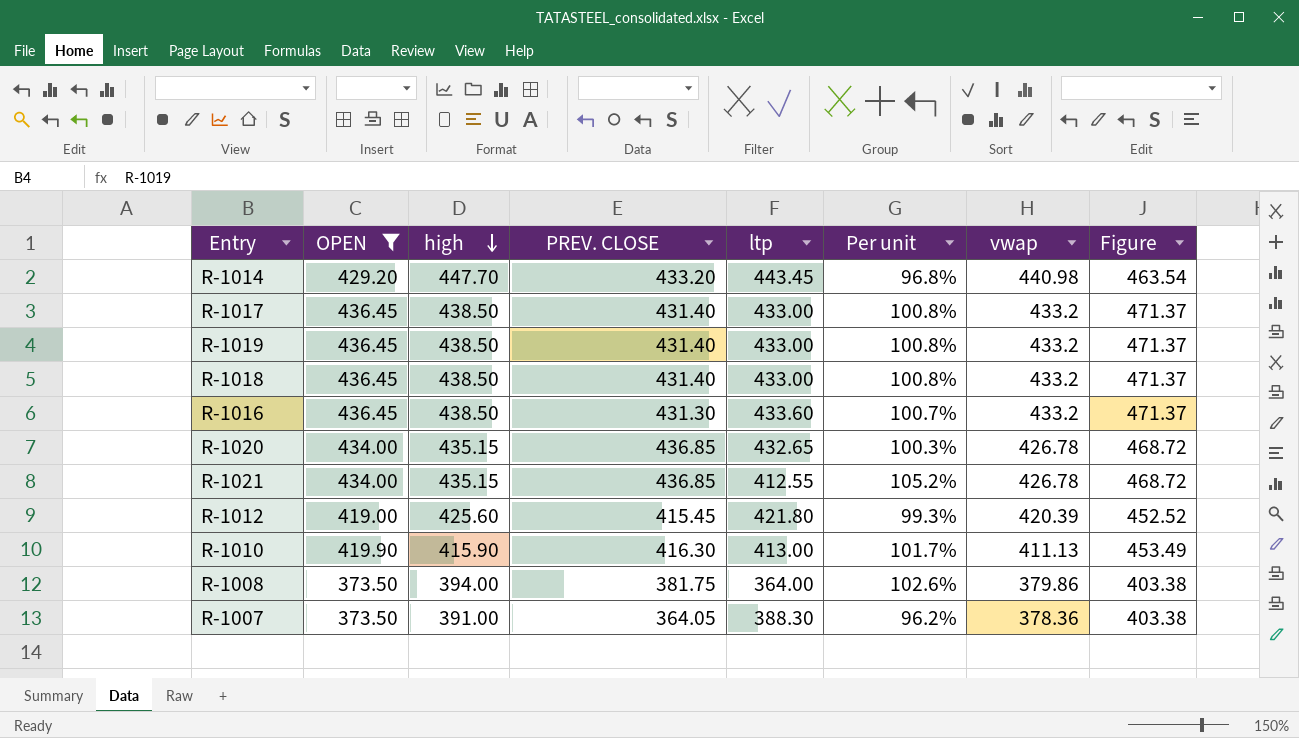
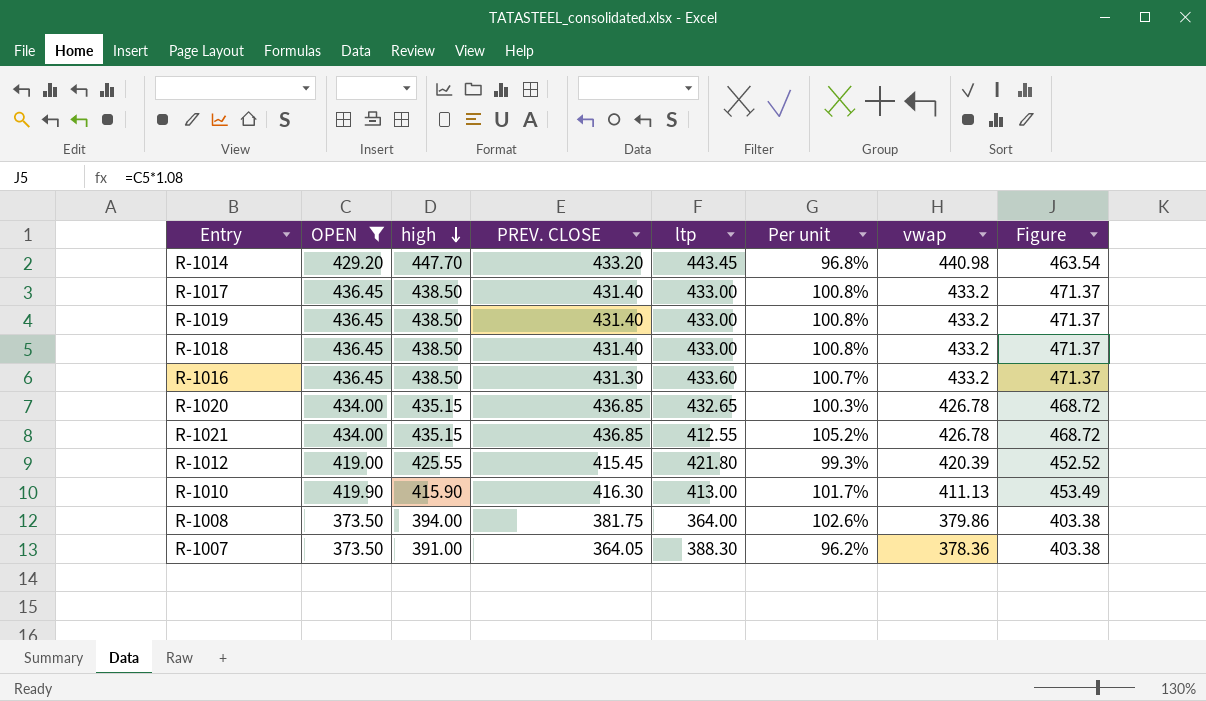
R-1012 | high: 425.60 -> 425.55

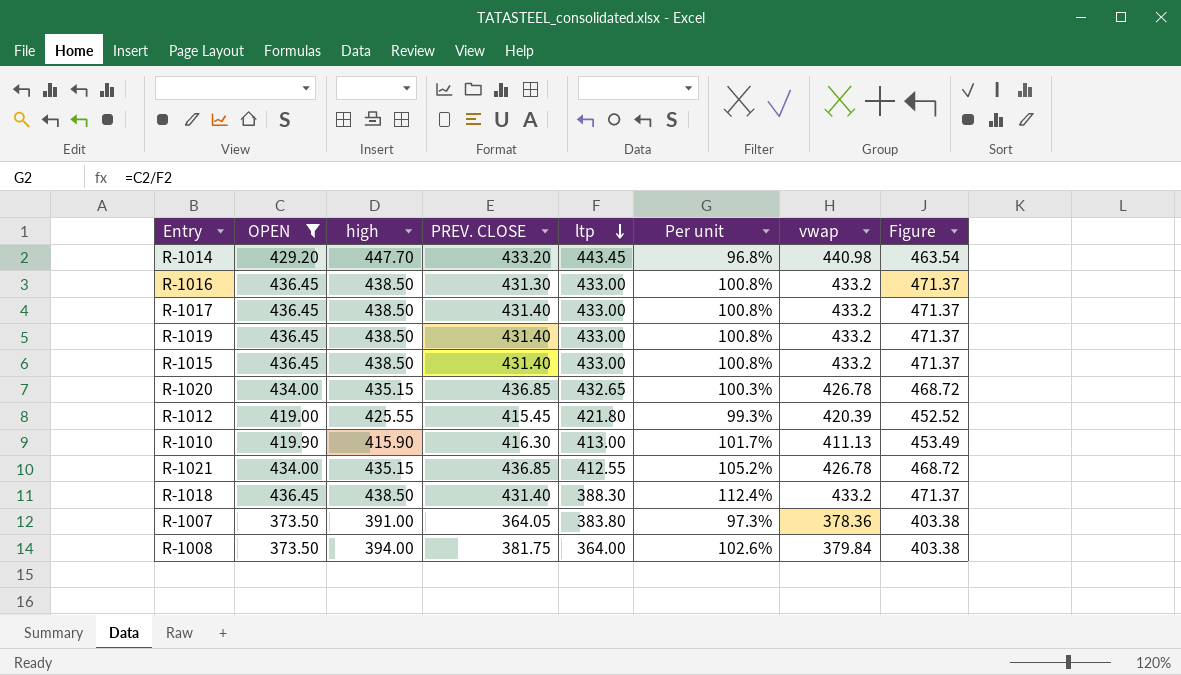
row order: high descending -> ltp descending
R-1016 | ltp: 433.60 -> 433.00
R-1016 | Per unit: 100.7% -> 100.8%
row R-1015: none -> 436.45 | 438.50 | 431.40 | 433.00 | 100.8% | 433.2 | 471.37
R-1018 | ltp: 433.00 -> 388.30
R-1018 | Per unit: 100.8% -> 112.4%
R-1007 | ltp: 388.30 -> 383.80
R-1007 | Per unit: 96.2% -> 97.3%
R-1008 | vwap: 379.86 -> 379.84

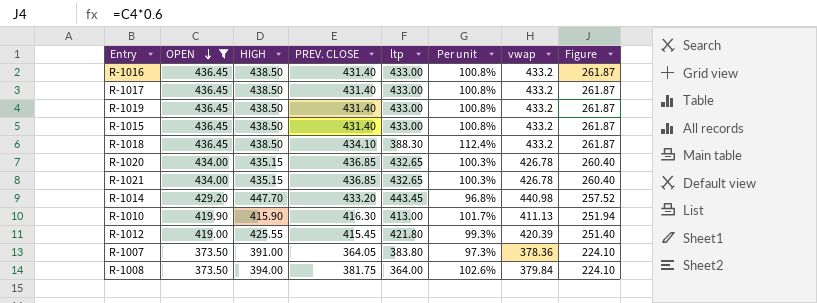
row order: ltp descending -> OPEN descending
column name: high -> HIGH
column Figure | formula: [OPEN] * 1.08 -> [OPEN] * 0.6
R-1016 | PREV. CLOSE: 431.30 -> 431.40
R-1018 | PREV. CLOSE: 431.40 -> 434.10
R-1021 | ltp: 412.55 -> 432.65
R-1021 | Per unit: 105.2% -> 100.3%

